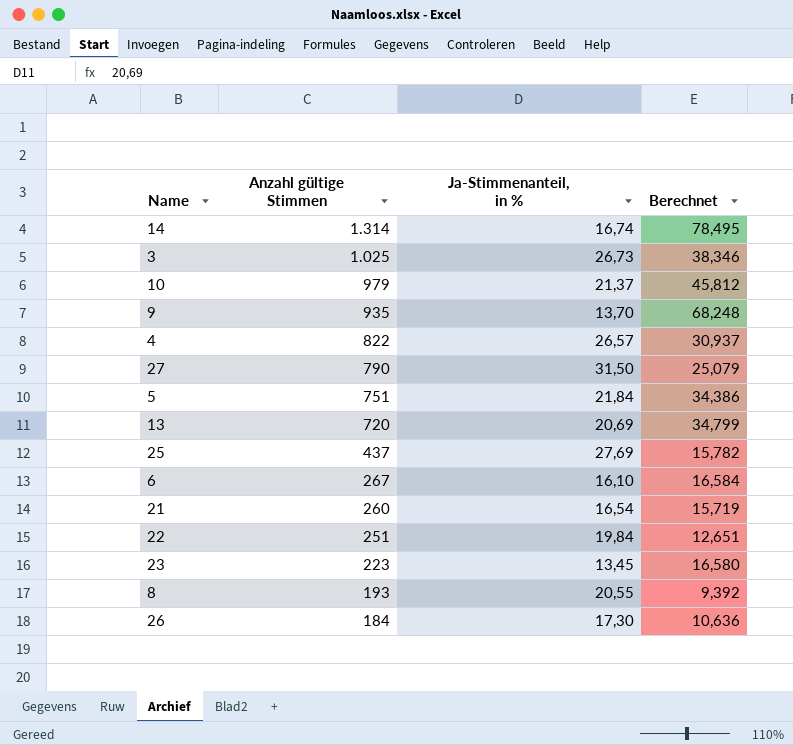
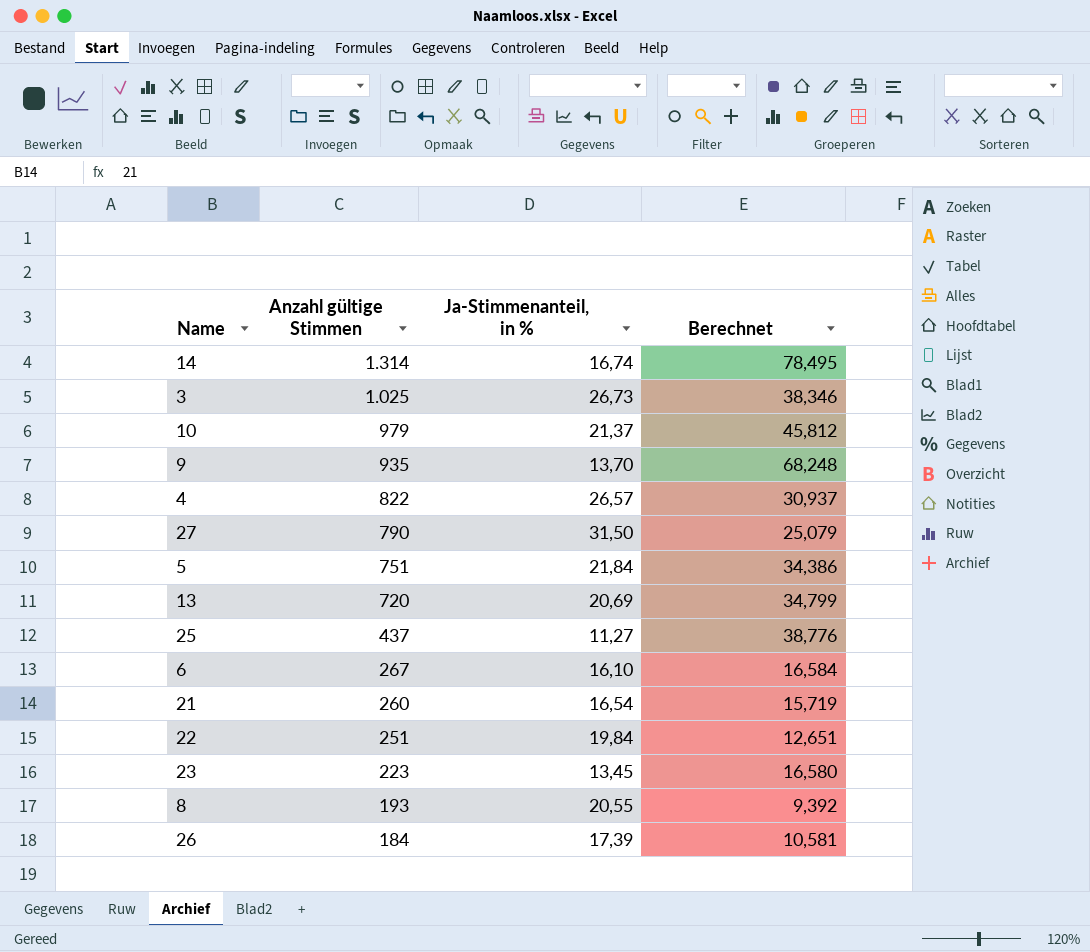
25 | Ja-Stimmenanteil, in %: 27,69 -> 11,27
25 | Berechnet: 15,782 -> 38,776
26 | Ja-Stimmenanteil, in %: 17,30 -> 17,39
26 | Berechnet: 10,636 -> 10,581

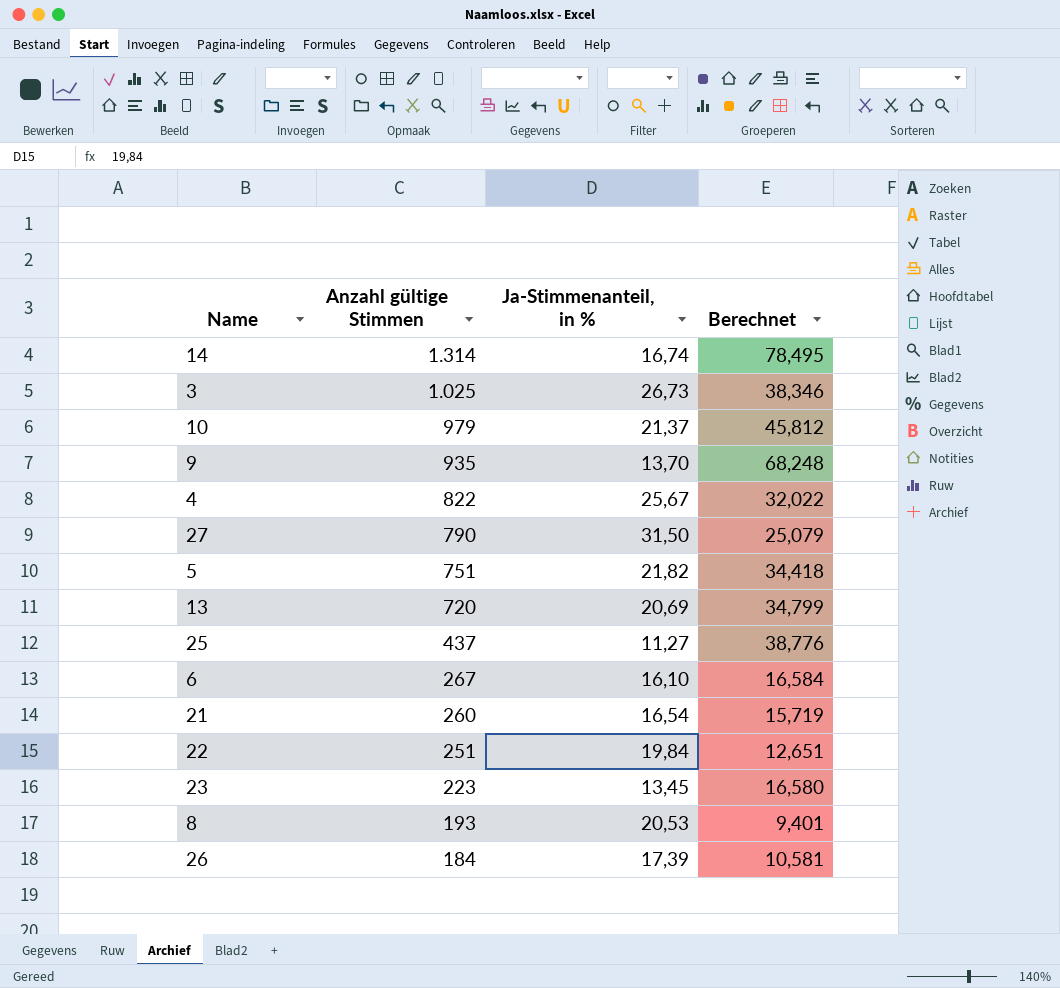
4 | Ja-Stimmenanteil, in %: 26,57 -> 25,67
4 | Berechnet: 30,937 -> 32,022
5 | Ja-Stimmenanteil, in %: 21,84 -> 21,82
5 | Berechnet: 34,386 -> 34,418
8 | Ja-Stimmenanteil, in %: 20,55 -> 20,53
8 | Berechnet: 9,392 -> 9,401

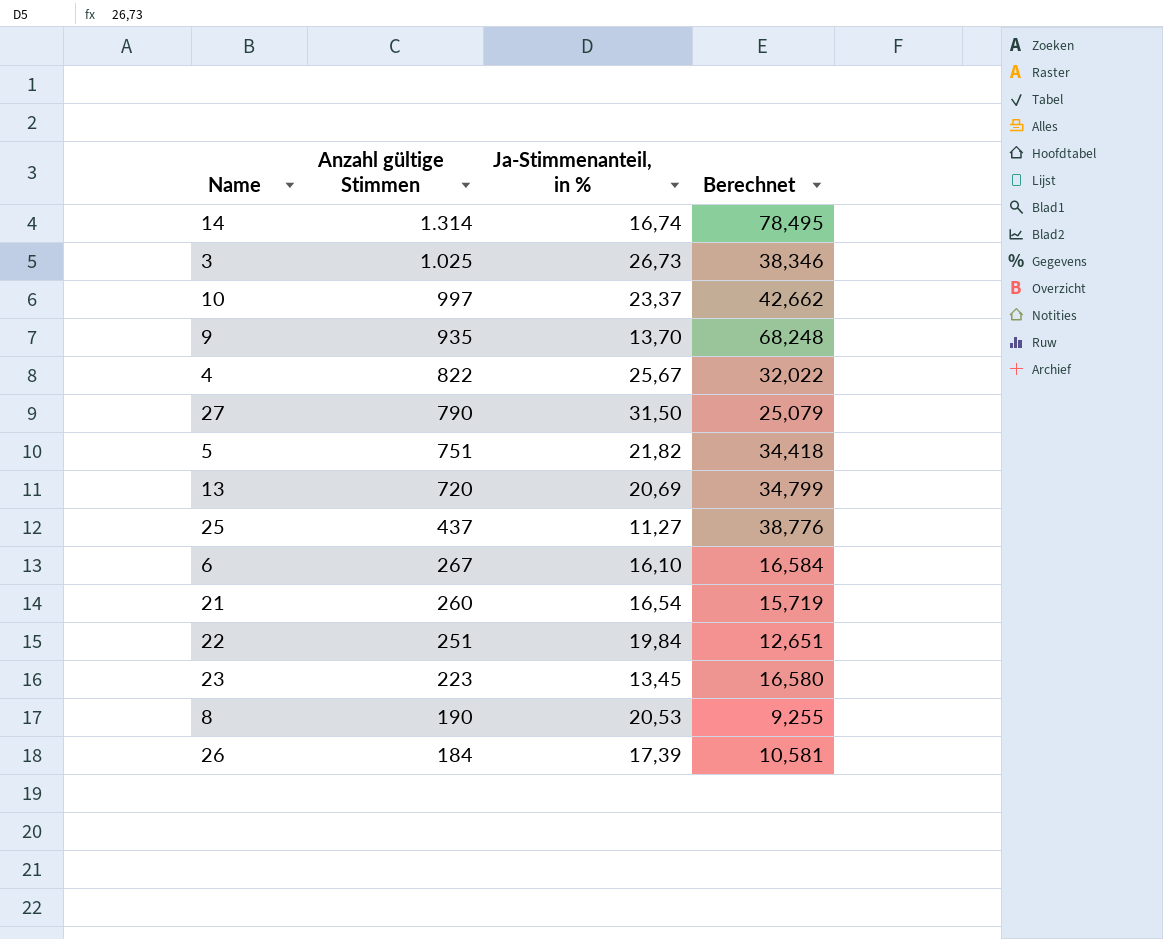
10 | Anzahl gültige Stimmen: 979 -> 997
10 | Ja-Stimmenanteil, in %: 21,37 -> 23,37
10 | Berechnet: 45,812 -> 42,662
8 | Anzahl gültige Stimmen: 193 -> 190
8 | Berechnet: 9,401 -> 9,255

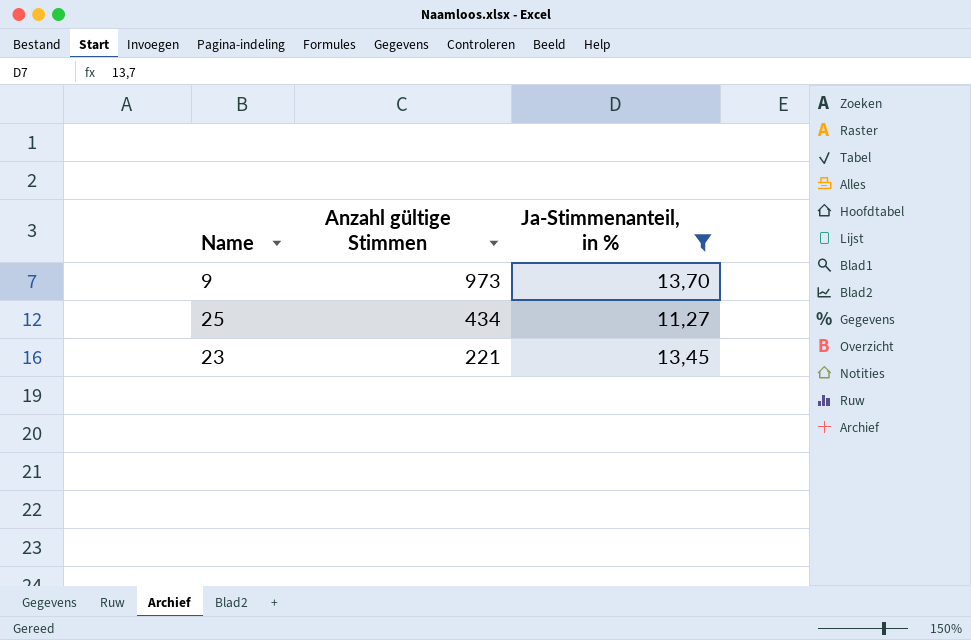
filter: none -> Ja-Stimmenanteil, in % <= 13,70
column Berechnet | formula: [Anzahl gültige Stimmen] / [Ja-Stimmenanteil, in %] -> none
9 | Anzahl gültige Stimmen: 935 -> 973
25 | Anzahl gültige Stimmen: 437 -> 434
23 | Anzahl gültige Stimmen: 223 -> 221

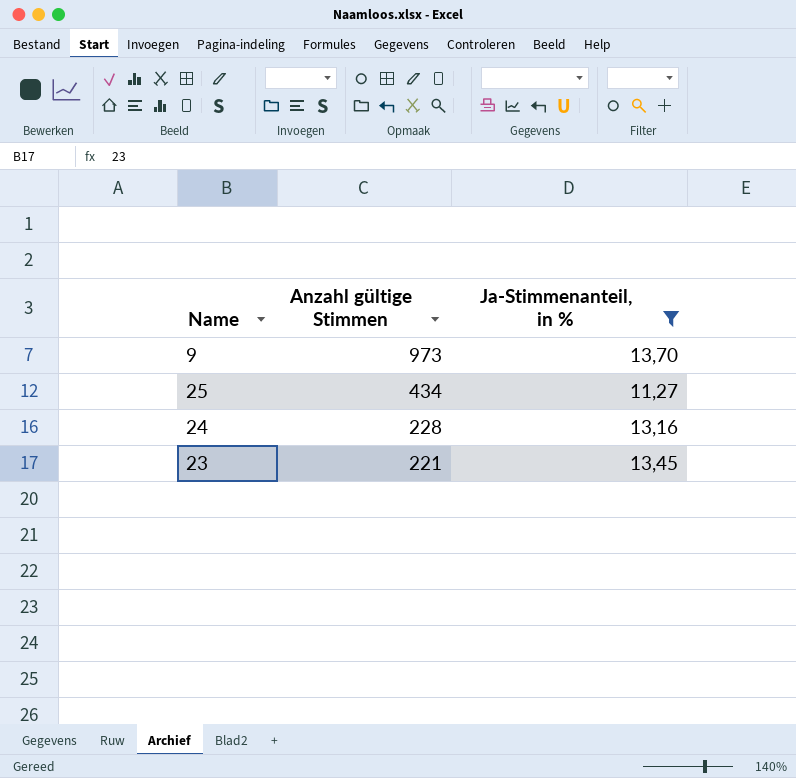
row 24: none -> 228 | 13,16

